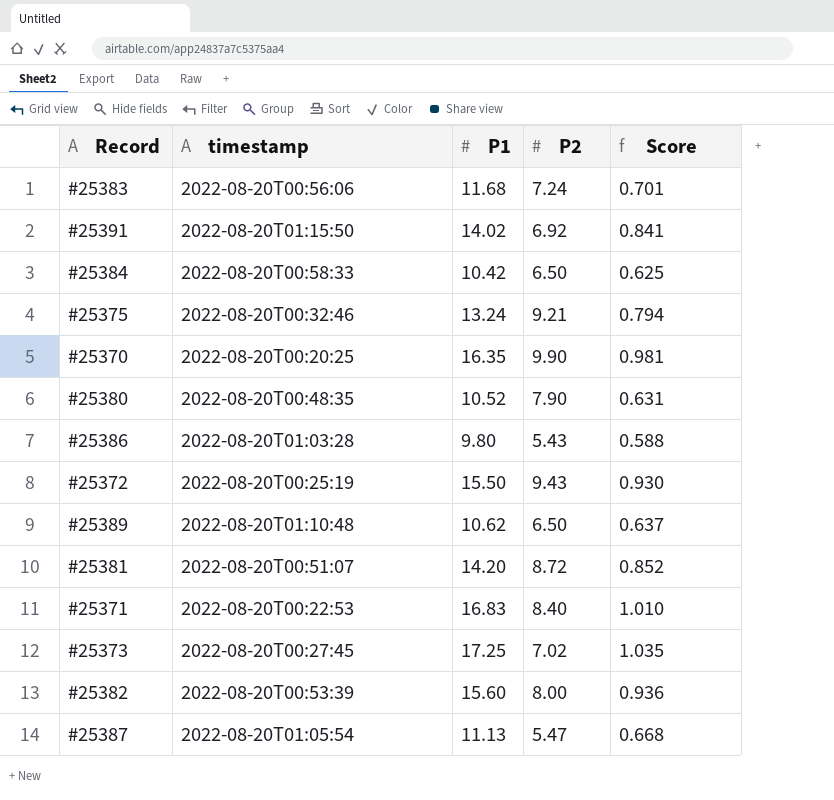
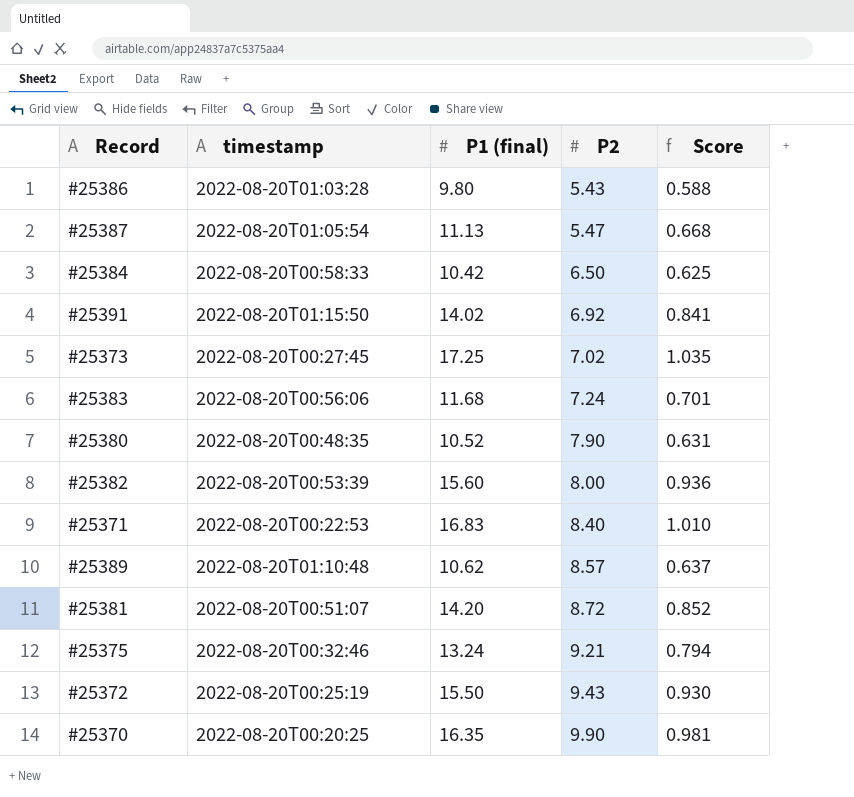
row order: none -> P2 ascending
column name: P1 -> P1 (final)
#25389 | P2: 6.50 -> 8.57

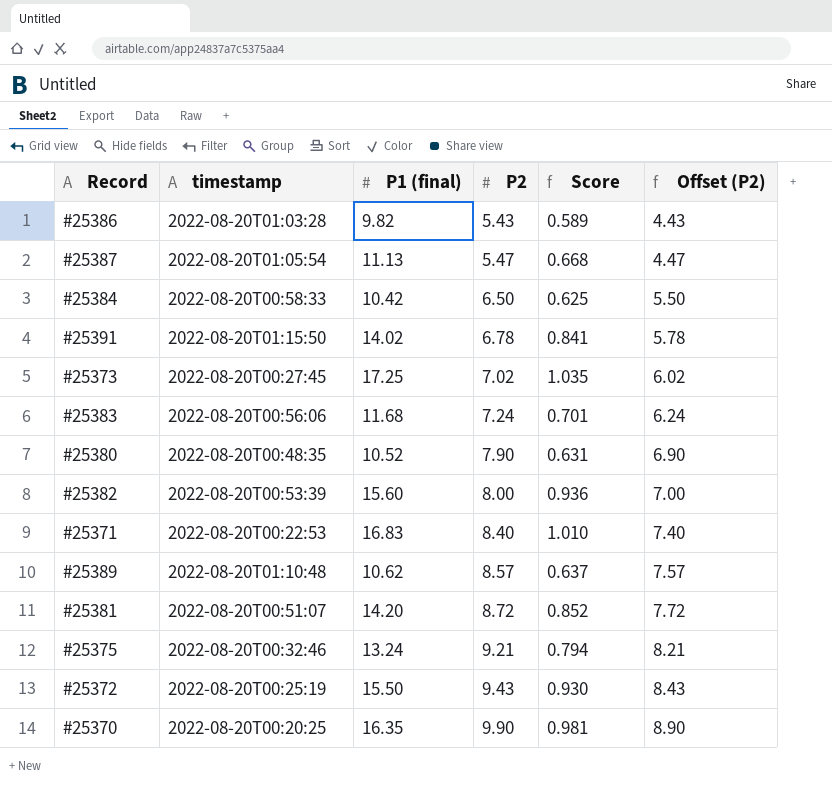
column Offset (P2) | formula: none -> [P2] - 1
#25386 | P1 (final): 9.80 -> 9.82
#25386 | Score: 0.588 -> 0.589
#25391 | P2: 6.92 -> 6.78

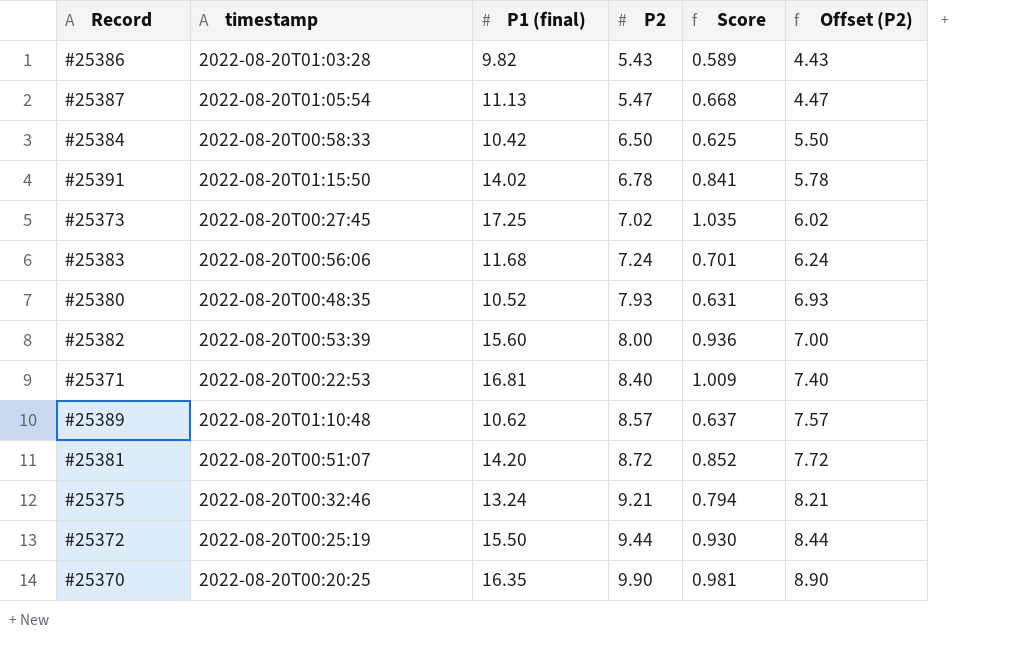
#25380 | P2: 7.90 -> 7.93
#25380 | Offset (P2): 6.90 -> 6.93
#25371 | P1 (final): 16.83 -> 16.81
#25371 | Score: 1.010 -> 1.009
#25372 | P2: 9.43 -> 9.44
#25372 | Offset (P2): 8.43 -> 8.44

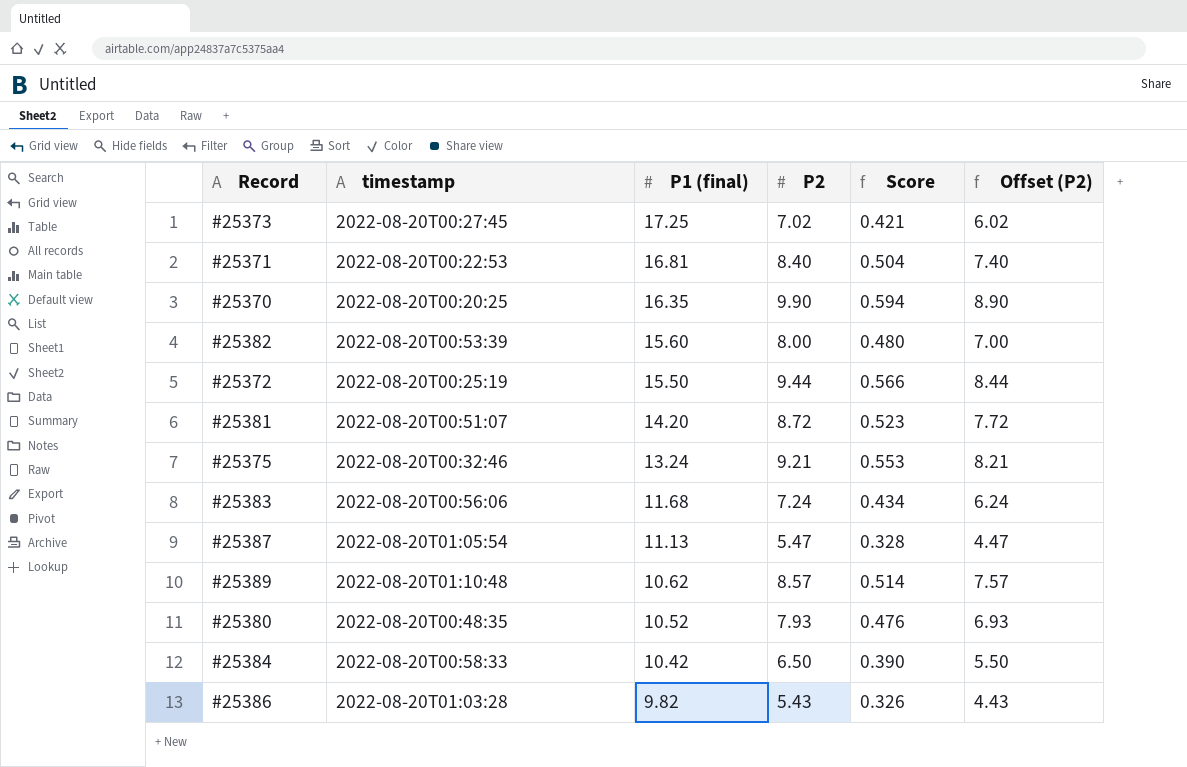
row order: P2 ascending -> P1 (final) descending
column Score | formula: [P1 (final)] * 0.06 -> [P2] * 0.06
row #25391: 2022-08-20T01:15:50 | 14.02 | 6.78 | 0.841 | 5.78 -> none

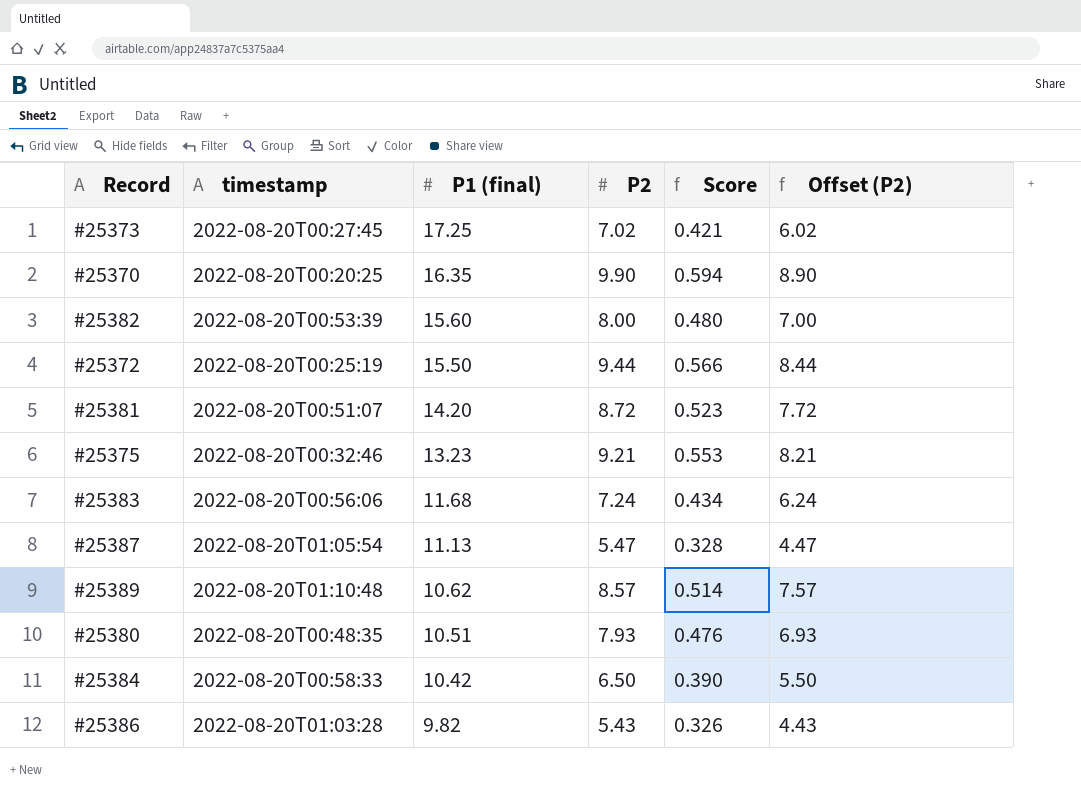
row #25371: 2022-08-20T00:22:53 | 16.81 | 8.40 | 0.504 | 7.40 -> none
#25375 | P1 (final): 13.24 -> 13.23
#25380 | P1 (final): 10.52 -> 10.51

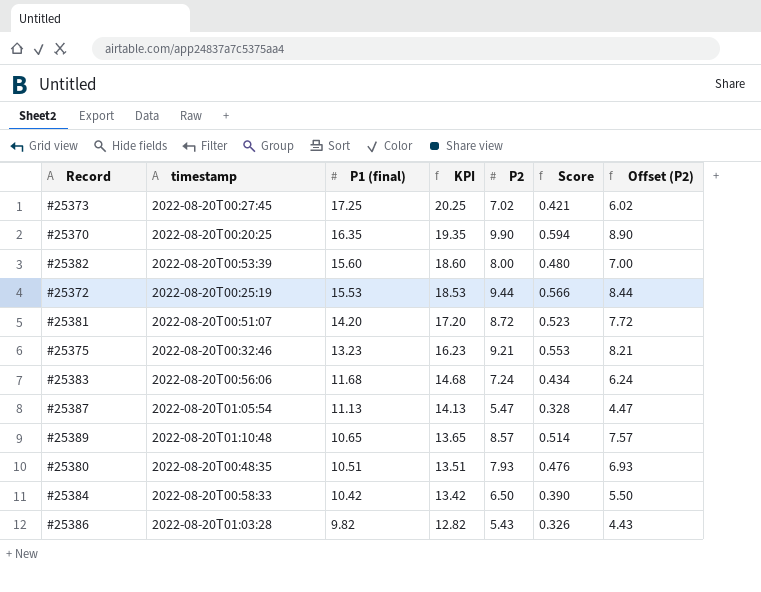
column KPI | formula: none -> [P1 (final)] + 3
#25372 | P1 (final): 15.50 -> 15.53
#25389 | P1 (final): 10.62 -> 10.65

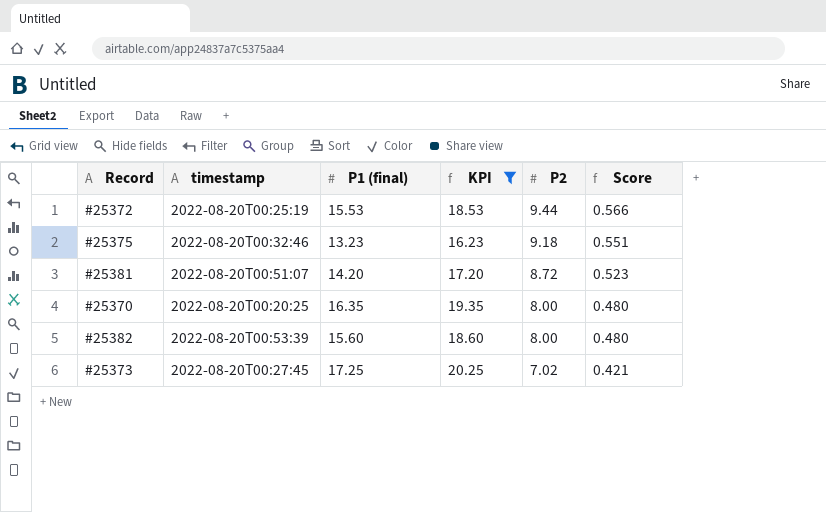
filter: none -> KPI >= 16.23
row order: P1 (final) descending -> P2 descending
column Offset (P2) | formula: [P2] - 1 -> none
#25375 | P2: 9.21 -> 9.18
#25375 | Score: 0.553 -> 0.551
#25370 | P2: 9.90 -> 8.00
#25370 | Score: 0.594 -> 0.480

